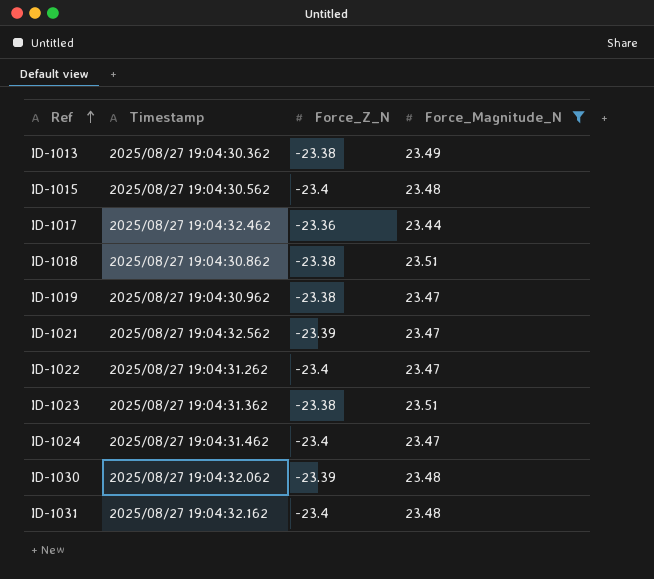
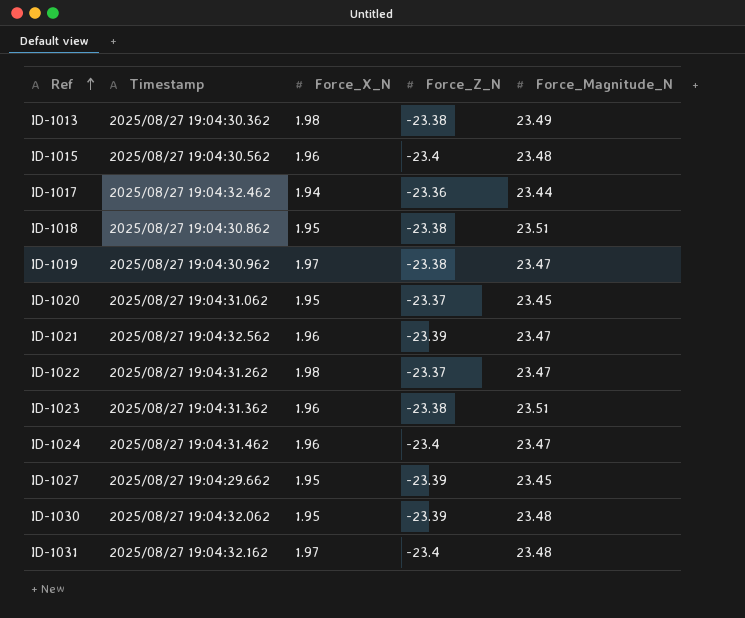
filter: Force_Magnitude_N != 23.45 -> none
column Force_X_N | position: none -> 3
ID-1022 | Force_Z_N: -23.4 -> -23.37

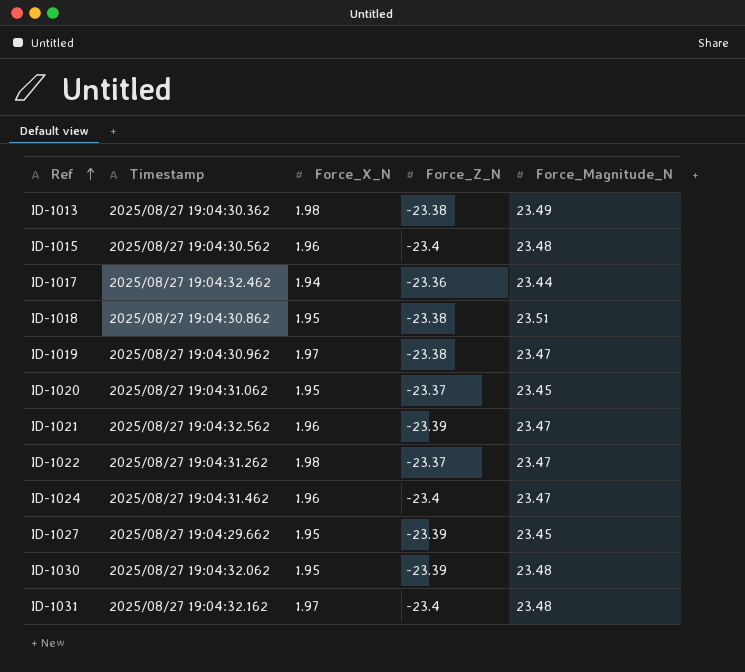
row ID-1023: 2025/08/27 19:04:31.362 | 1.96 | -23.38 | 23.51 -> none

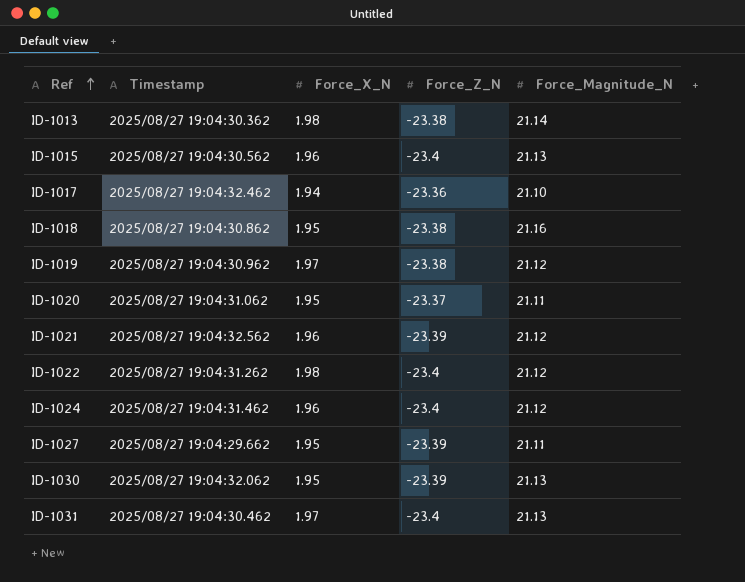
ID-1013 | Force_Magnitude_N: 23.49 -> 21.14
ID-1015 | Force_Magnitude_N: 23.48 -> 21.13
ID-1017 | Force_Magnitude_N: 23.44 -> 21.10
ID-1018 | Force_Magnitude_N: 23.51 -> 21.16
ID-1019 | Force_Magnitude_N: 23.47 -> 21.12
ID-1020 | Force_Magnitude_N: 23.45 -> 21.11
ID-1021 | Force_Magnitude_N: 23.47 -> 21.12
ID-1022 | Force_Z_N: -23.37 -> -23.4
ID-1022 | Force_Magnitude_N: 23.47 -> 21.12
ID-1024 | Force_Magnitude_N: 23.47 -> 21.12
ID-1027 | Force_Magnitude_N: 23.45 -> 21.11
ID-1030 | Force_Magnitude_N: 23.48 -> 21.13
ID-1031 | Timestamp: 2025/08/27 19:04:32.162 -> 2025/08/27 19:04:30.462
ID-1031 | Force_Magnitude_N: 23.48 -> 21.13

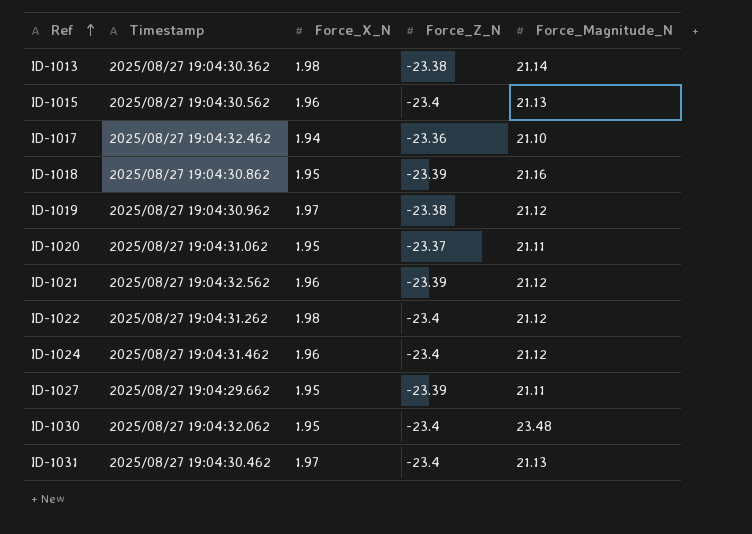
ID-1018 | Force_Z_N: -23.38 -> -23.39
ID-1030 | Force_Z_N: -23.39 -> -23.4
ID-1030 | Force_Magnitude_N: 21.13 -> 23.48

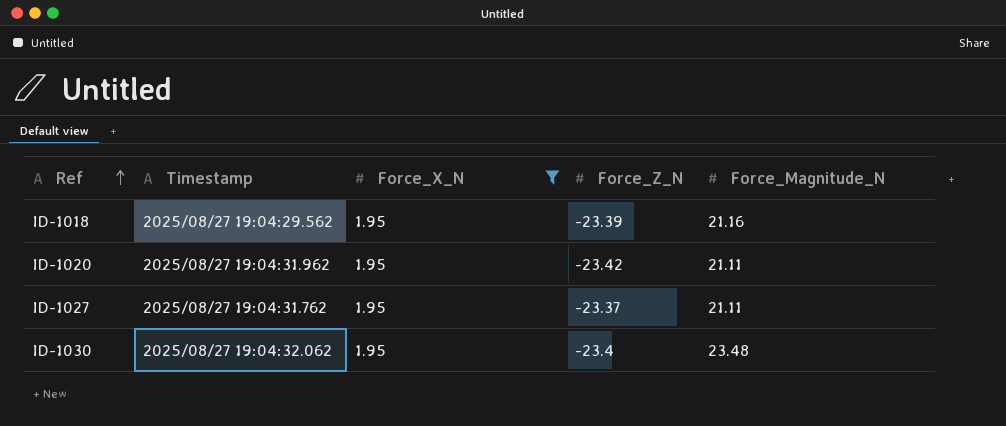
filter: none -> Force_X_N = 1.95
ID-1018 | Timestamp: 2025/08/27 19:04:30.862 -> 2025/08/27 19:04:29.562
ID-1020 | Timestamp: 2025/08/27 19:04:31.062 -> 2025/08/27 19:04:31.962
ID-1020 | Force_Z_N: -23.37 -> -23.42
ID-1027 | Timestamp: 2025/08/27 19:04:29.662 -> 2025/08/27 19:04:31.762
ID-1027 | Force_Z_N: -23.39 -> -23.37

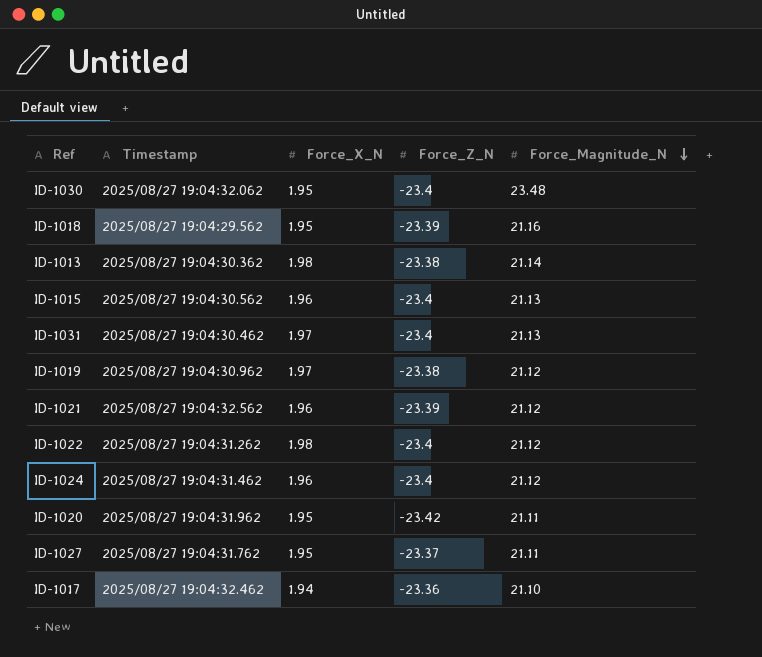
filter: Force_X_N = 1.95 -> none
row order: Ref ascending -> Force_Magnitude_N descending

